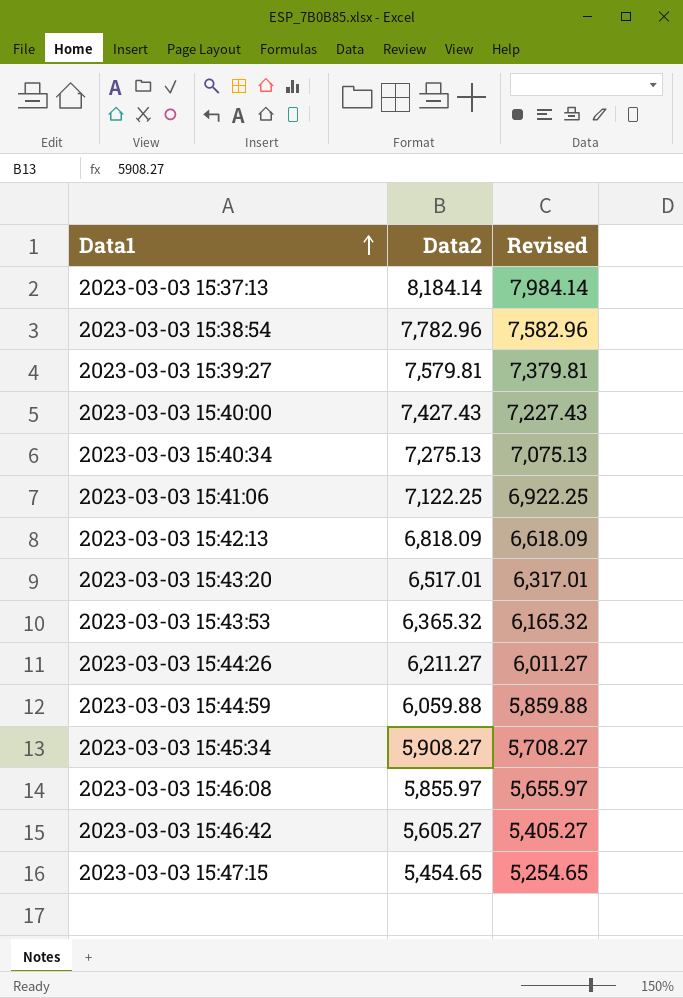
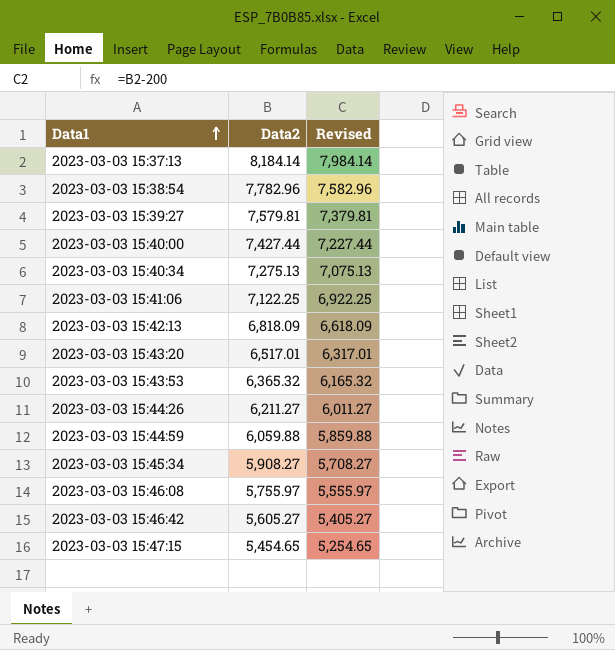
2023-03-03 15:40:00 | Data2: 7,427.43 -> 7,427.44
2023-03-03 15:40:00 | Revised: 7,227.43 -> 7,227.44
2023-03-03 15:46:08 | Data2: 5,855.97 -> 5,755.97
2023-03-03 15:46:08 | Revised: 5,655.97 -> 5,555.97

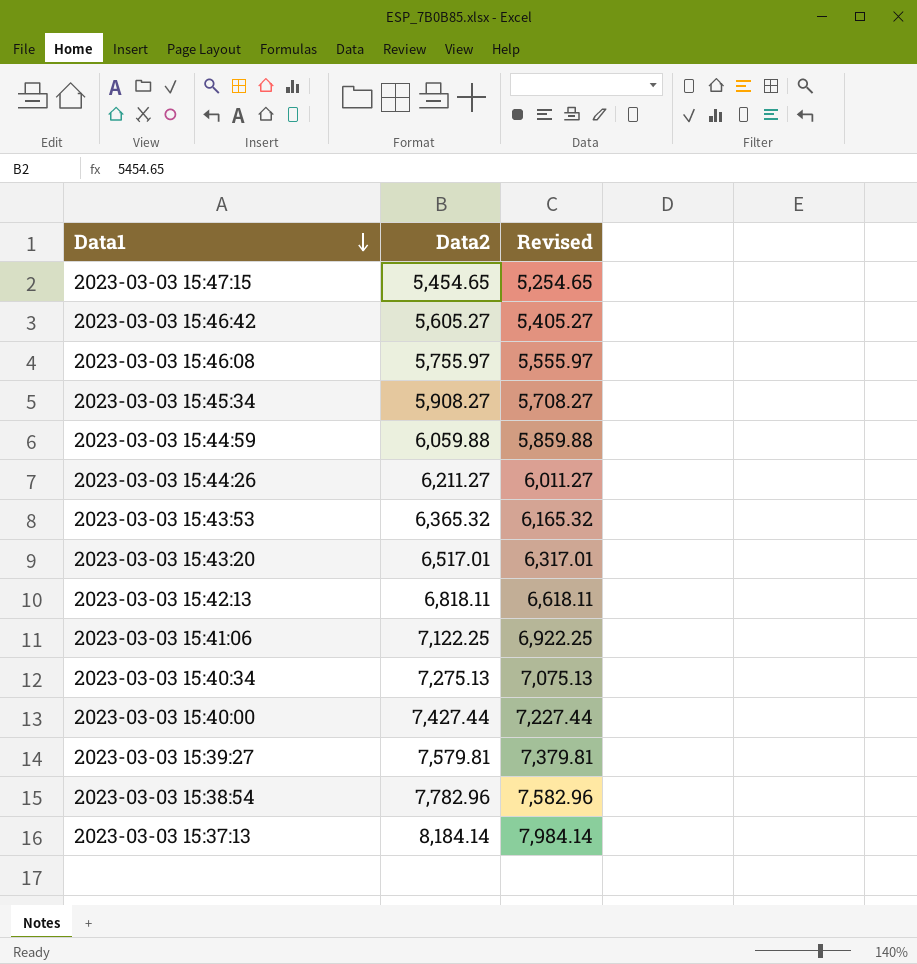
row order: Data1 ascending -> Data1 descending
2023-03-03 15:42:13 | Data2: 6,818.09 -> 6,818.11
2023-03-03 15:42:13 | Revised: 6,618.09 -> 6,618.11

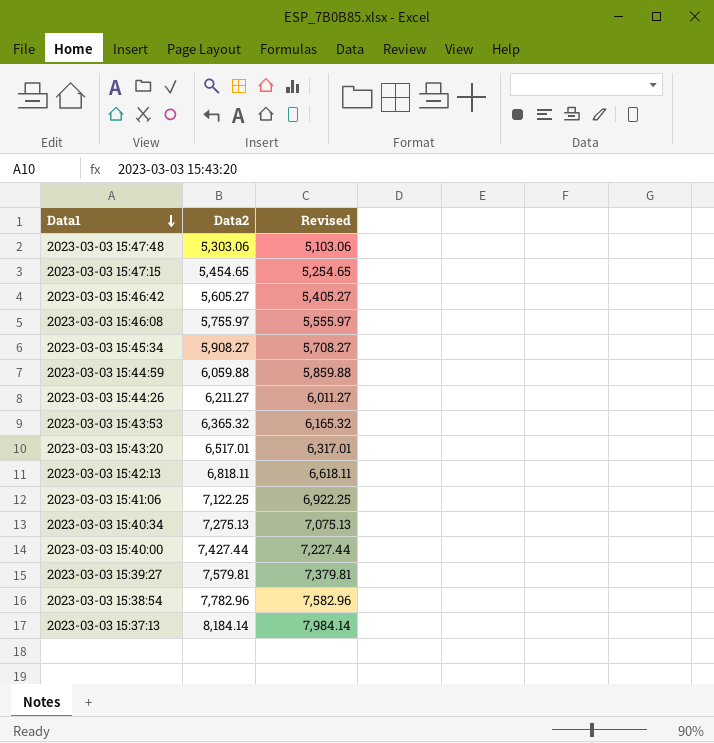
row 2023-03-03 15:47:48: none -> 5,303.06 | 5,103.06

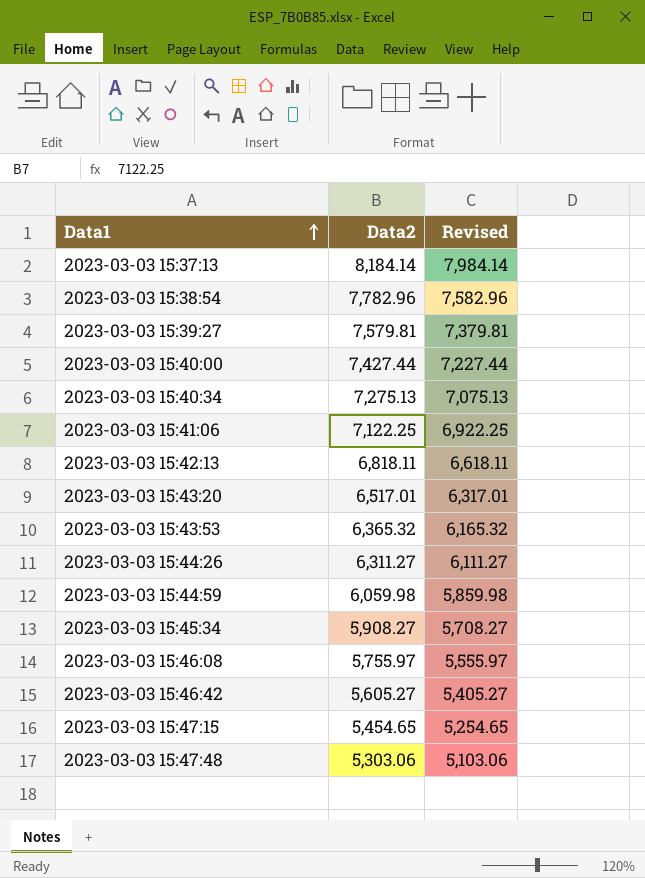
row order: Data1 descending -> Data1 ascending
2023-03-03 15:44:26 | Data2: 6,211.27 -> 6,311.27
2023-03-03 15:44:26 | Revised: 6,011.27 -> 6,111.27
2023-03-03 15:44:59 | Data2: 6,059.88 -> 6,059.98
2023-03-03 15:44:59 | Revised: 5,859.88 -> 5,859.98

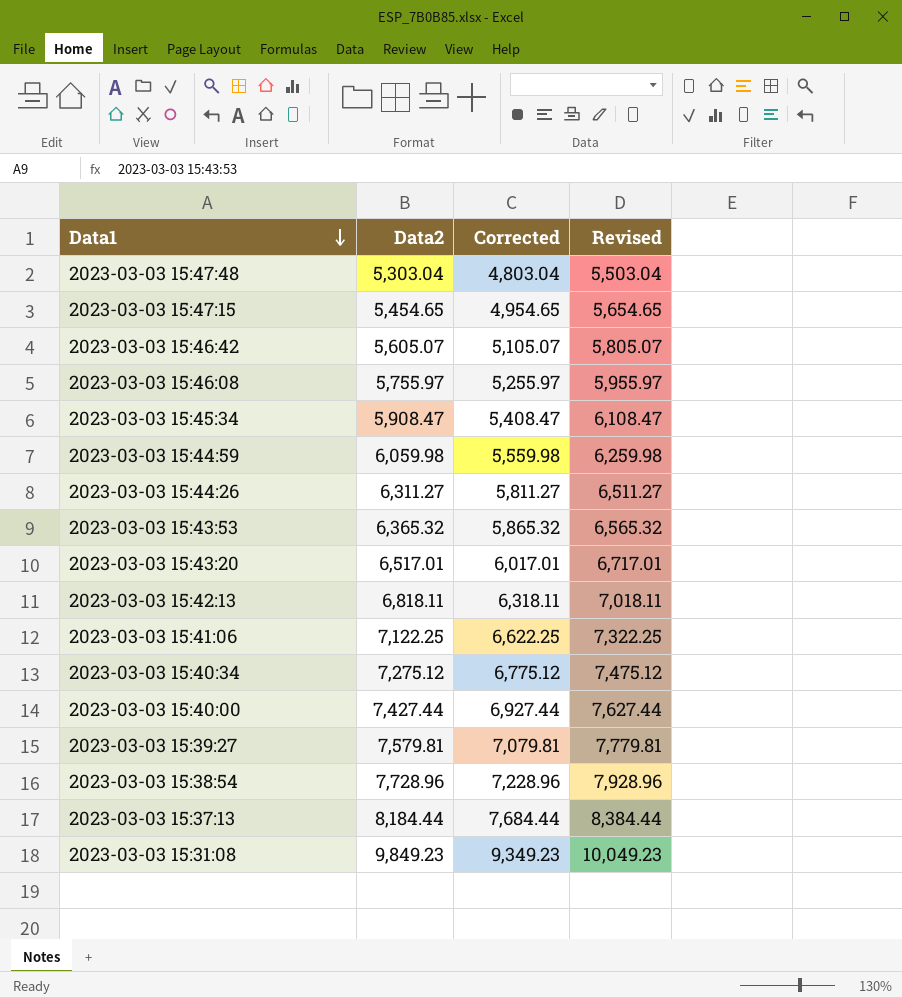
row order: Data1 ascending -> Data1 descending
column Corrected | formula: none -> [Data2] - 500
column Revised | formula: [Data2] - 200 -> [Data2] + 200
2023-03-03 15:47:48 | Data2: 5,303.06 -> 5,303.04
2023-03-03 15:46:42 | Data2: 5,605.27 -> 5,605.07
2023-03-03 15:45:34 | Data2: 5,908.27 -> 5,908.47
2023-03-03 15:40:34 | Data2: 7,275.13 -> 7,275.12
2023-03-03 15:38:54 | Data2: 7,782.96 -> 7,728.96
2023-03-03 15:37:13 | Data2: 8,184.14 -> 8,184.44
row 2023-03-03 15:31:08: none -> 9,849.23 | 9,349.23 | 10,049.23

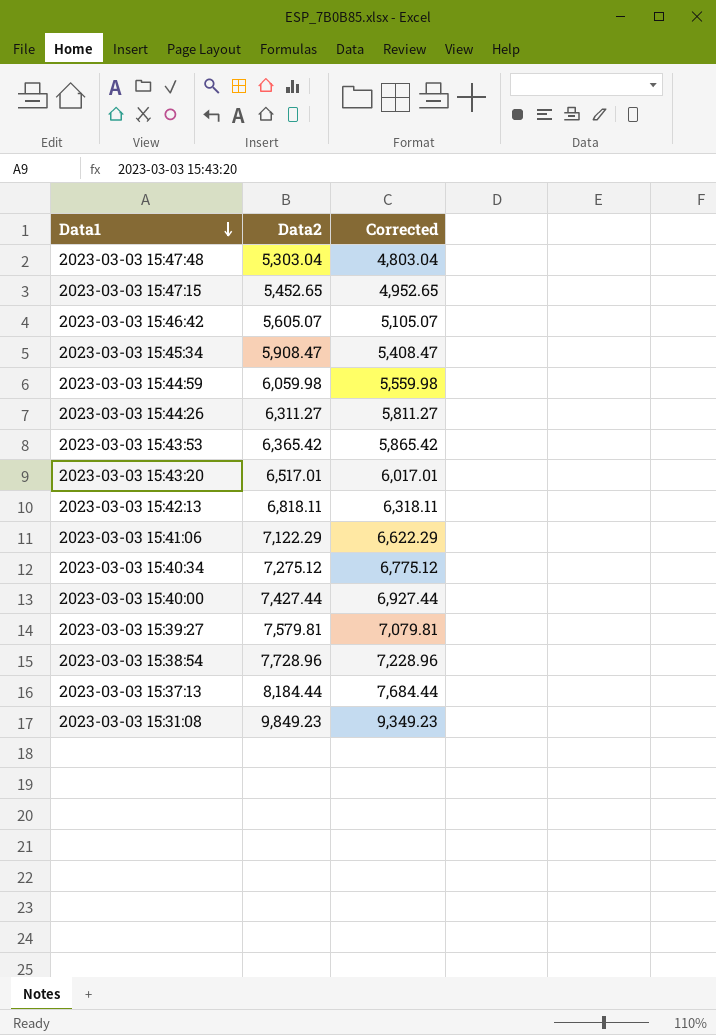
column Revised | formula: [Data2] + 200 -> none
row 2023-03-03 15:46:08: 5,755.97 | 5,255.97 | 5,955.97 -> none
2023-03-03 15:47:15 | Data2: 5,454.65 -> 5,452.65
2023-03-03 15:47:15 | Corrected: 4,954.65 -> 4,952.65
2023-03-03 15:43:53 | Data2: 6,365.32 -> 6,365.42
2023-03-03 15:43:53 | Corrected: 5,865.32 -> 5,865.42
2023-03-03 15:41:06 | Data2: 7,122.25 -> 7,122.29
2023-03-03 15:41:06 | Corrected: 6,622.25 -> 6,622.29

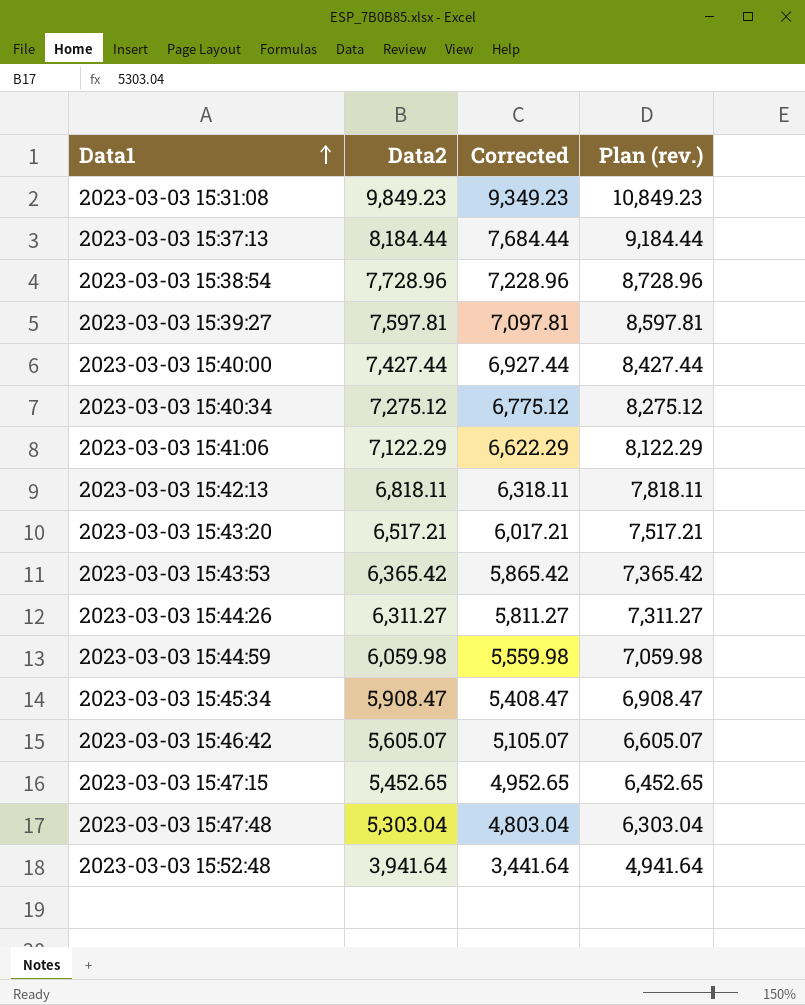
row order: Data1 descending -> Data1 ascending
column Plan (rev.) | formula: none -> [Data2] + 1000
2023-03-03 15:39:27 | Data2: 7,579.81 -> 7,597.81
2023-03-03 15:39:27 | Corrected: 7,079.81 -> 7,097.81
2023-03-03 15:43:20 | Data2: 6,517.01 -> 6,517.21
2023-03-03 15:43:20 | Corrected: 6,017.01 -> 6,017.21
row 2023-03-03 15:52:48: none -> 3,941.64 | 3,441.64 | 4,941.64

